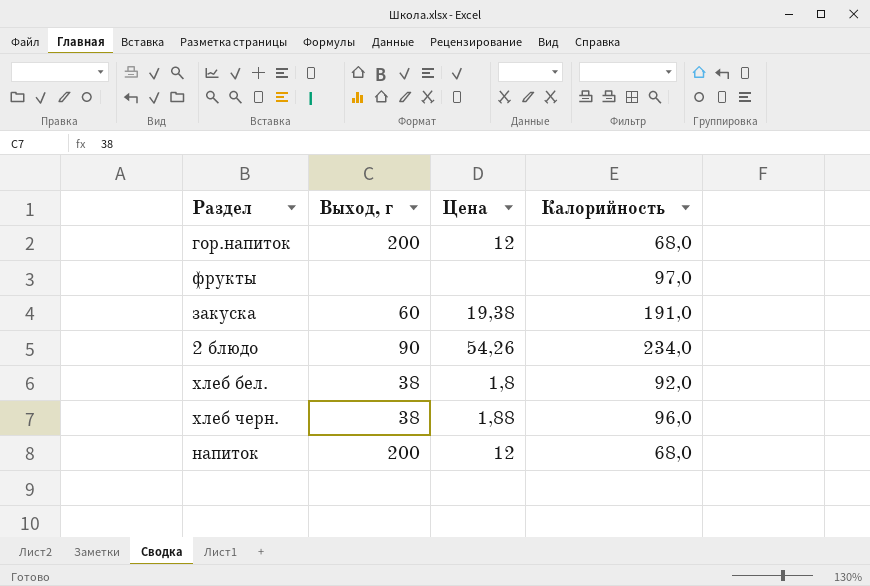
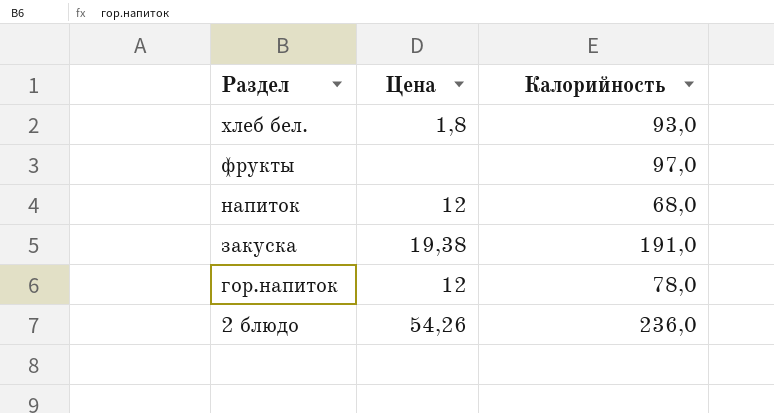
row order: none -> Раздел descending
column Выход, г | position: 2 -> none
row хлеб черн.: 38 | 1,88 | 96,0 -> none
хлеб бел. | Калорийность: 92,0 -> 93,0
гор.напиток | Калорийность: 68,0 -> 78,0
2 блюдо | Калорийность: 234,0 -> 236,0

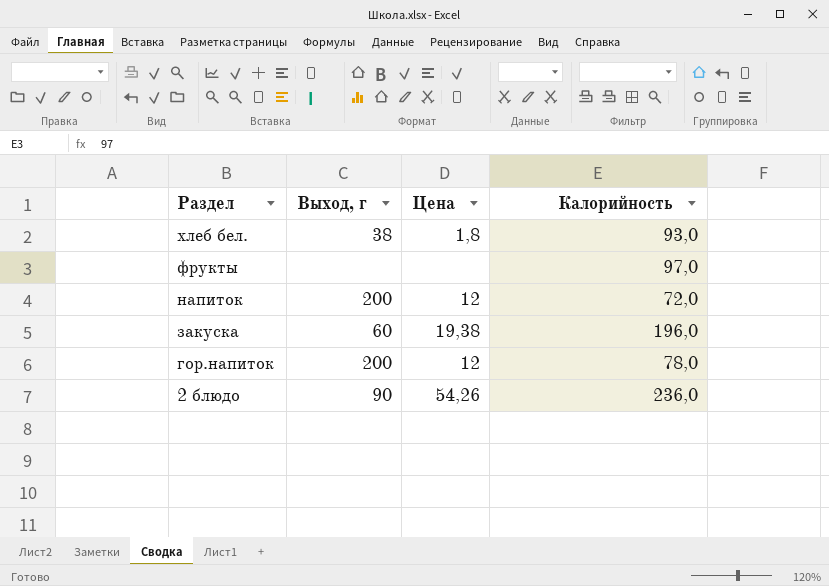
column Выход, г | position: none -> 2
напиток | Калорийность: 68,0 -> 72,0
закуска | Калорийность: 191,0 -> 196,0

